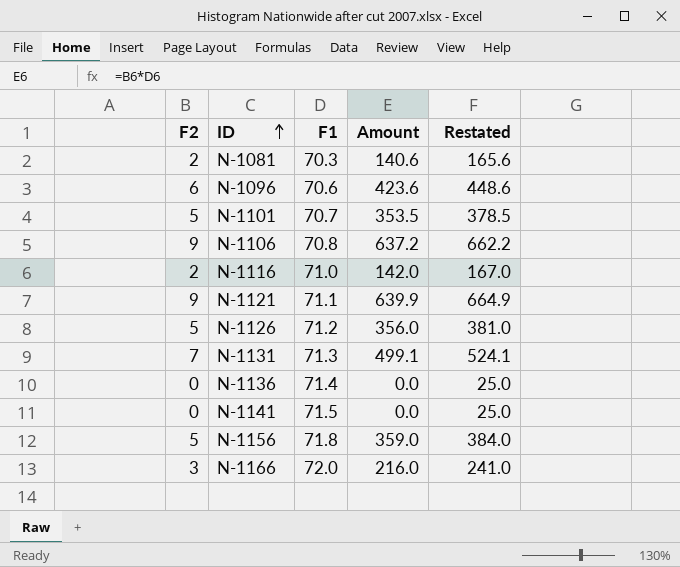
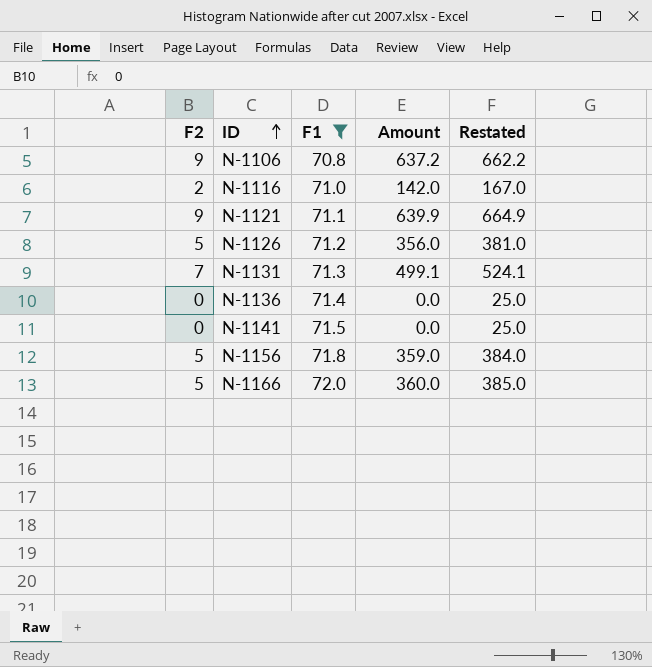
filter: none -> F1 >= 70.8
N-1166 | F2: 3 -> 5
N-1166 | Amount: 216.0 -> 360.0
N-1166 | Restated: 241.0 -> 385.0

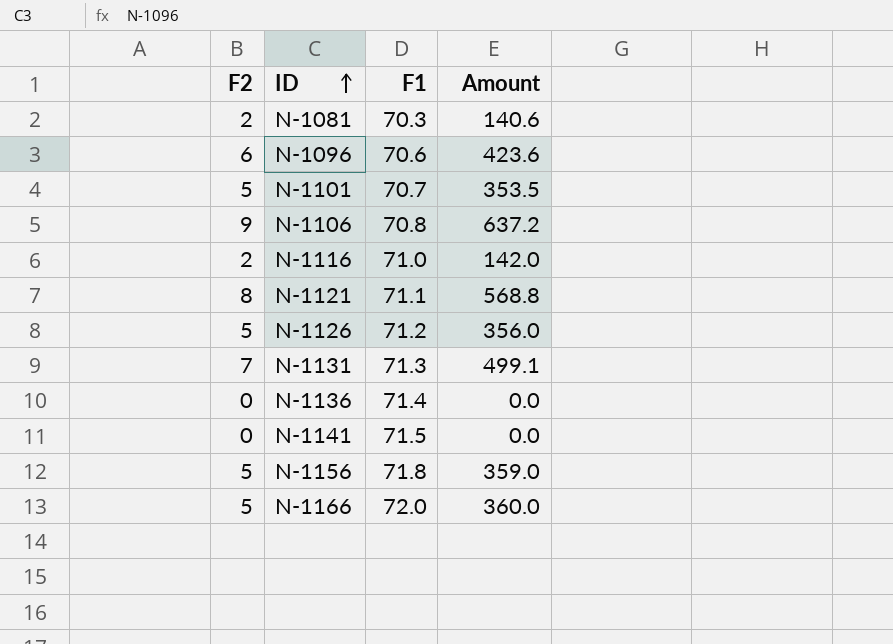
filter: F1 >= 70.8 -> none
column Restated | formula: [Amount] + 25 -> none
N-1121 | F2: 9 -> 8
N-1121 | Amount: 639.9 -> 568.8

